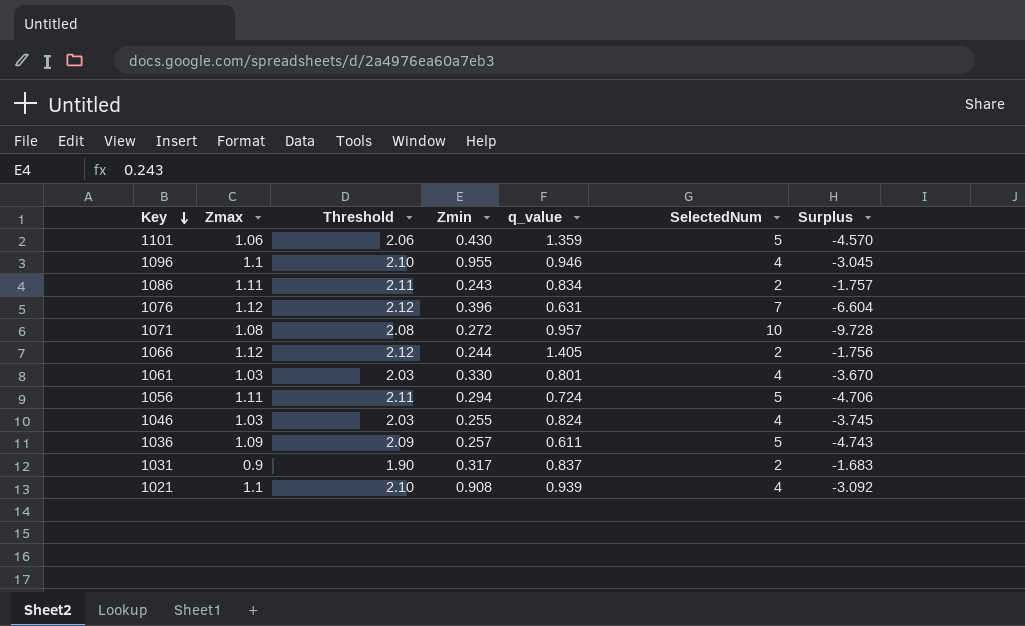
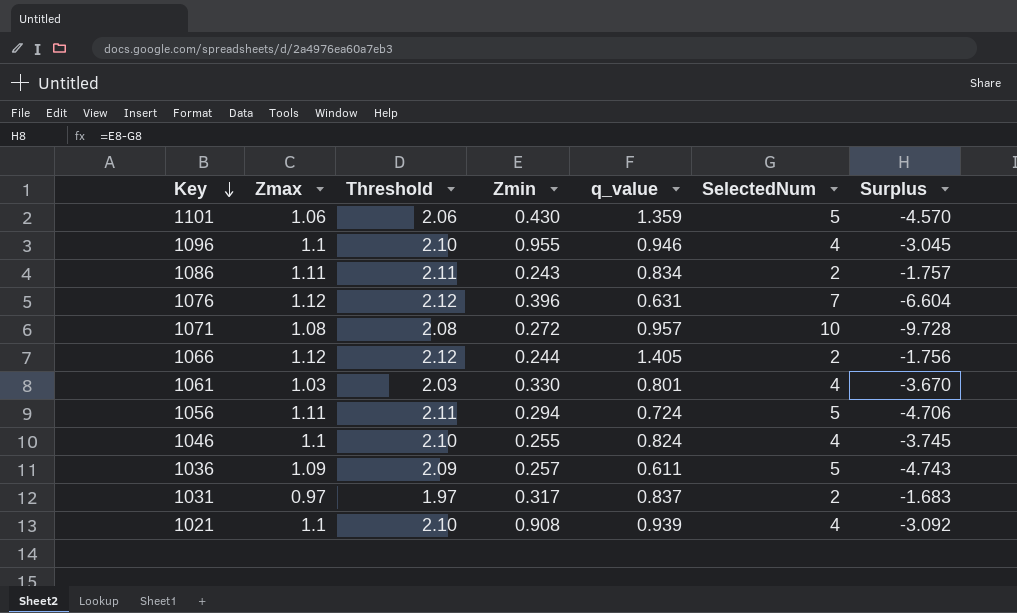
1046 | Zmax: 1.03 -> 1.1
1046 | Threshold: 2.03 -> 2.10
1031 | Zmax: 0.9 -> 0.97
1031 | Threshold: 1.90 -> 1.97

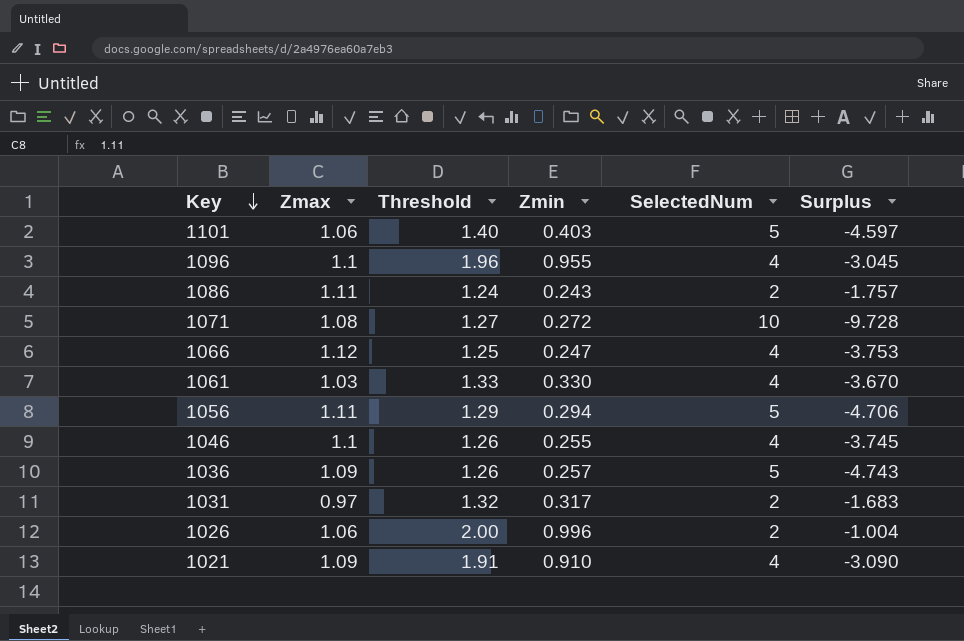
column q_value | position: 5 -> none
column Threshold | formula: [Zmax] + 1 -> [Zmin] + 1
row 1076: 1.12 | 2.12 | 0.396 | 0.631 | 7 | -6.604 -> none
1101 | Zmin: 0.430 -> 0.403
1101 | Surplus: -4.570 -> -4.597
1066 | Zmin: 0.244 -> 0.247
1066 | SelectedNum: 2 -> 4
1066 | Surplus: -1.756 -> -3.753
row 1026: none -> 1.06 | 2.00 | 0.996 | 2 | -1.004
1021 | Zmax: 1.1 -> 1.09
1021 | Zmin: 0.908 -> 0.910
1021 | Surplus: -3.092 -> -3.090

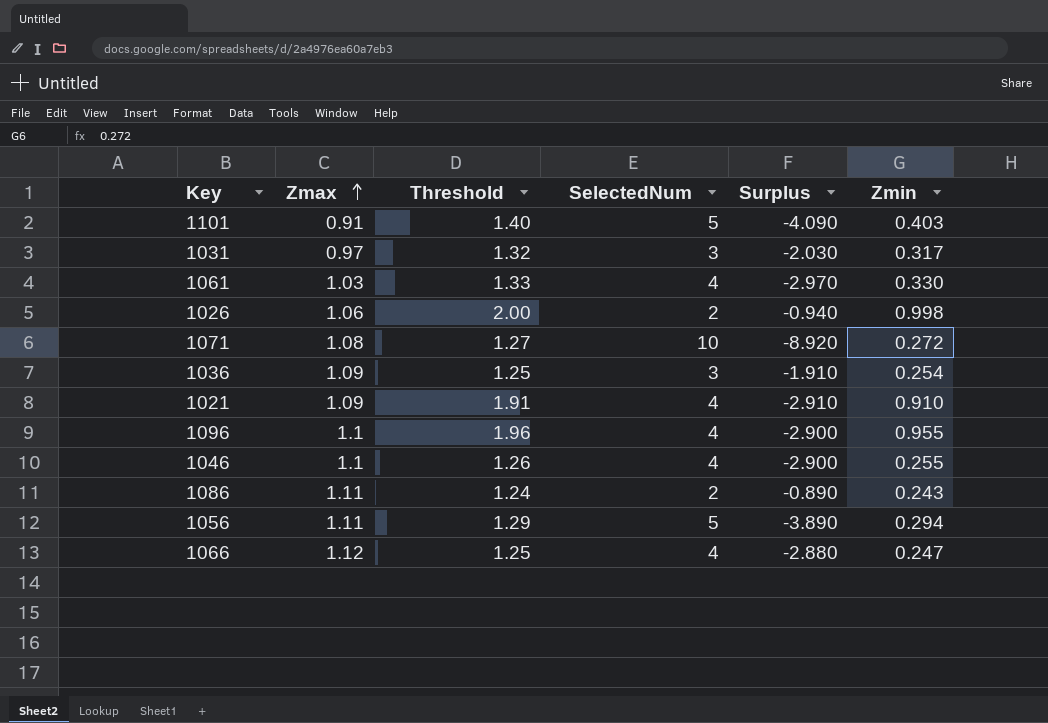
row order: Key descending -> Zmax ascending
column Surplus | formula: [Zmin] - [SelectedNum] -> [Zmax] - [SelectedNum]
column Zmin | position: 4 -> 6
1101 | Zmax: 1.06 -> 0.91
1031 | SelectedNum: 2 -> 3
1026 | Zmin: 0.996 -> 0.998
1036 | Threshold: 1.26 -> 1.25
1036 | SelectedNum: 5 -> 3
1036 | Zmin: 0.257 -> 0.254

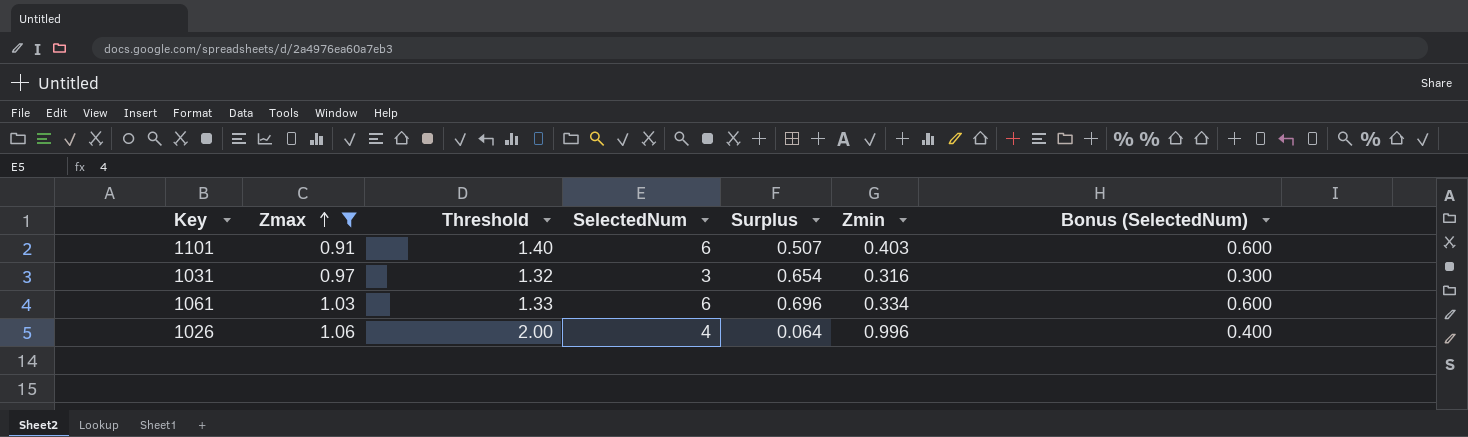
filter: none -> Zmax <= 1.06
column Surplus | formula: [Zmax] - [SelectedNum] -> [Zmax] - [Zmin]
column Bonus (SelectedNum) | formula: none -> [SelectedNum] * 0.1
1101 | SelectedNum: 5 -> 6
1031 | Zmin: 0.317 -> 0.316
1061 | SelectedNum: 4 -> 6
1061 | Zmin: 0.330 -> 0.334
1026 | SelectedNum: 2 -> 4
1026 | Zmin: 0.998 -> 0.996

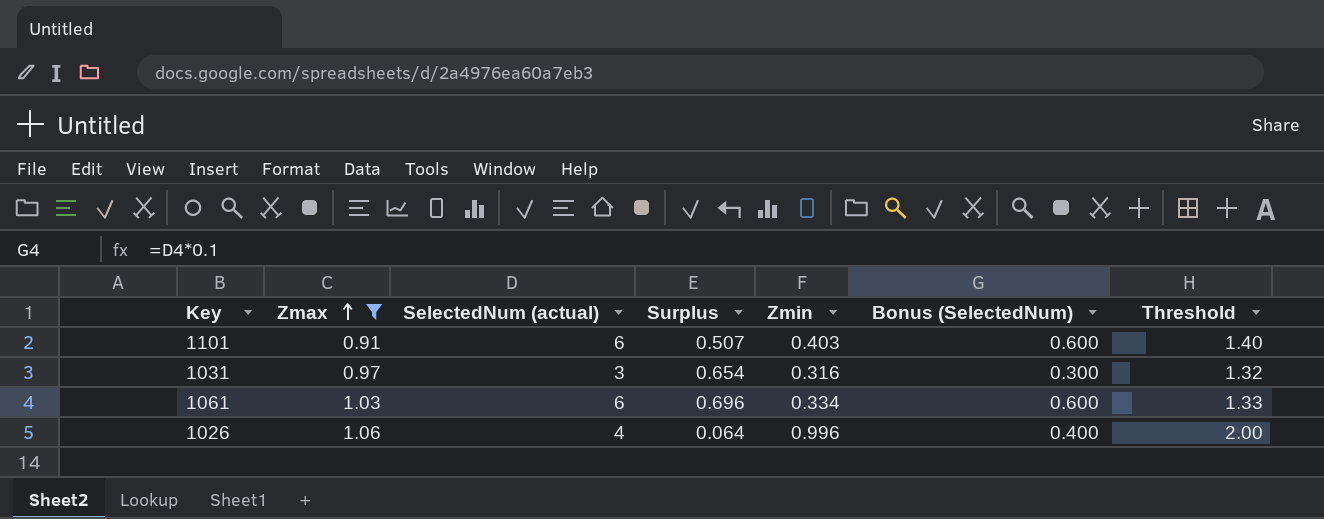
column name: SelectedNum -> SelectedNum (actual)
column Threshold | position: 3 -> 7

